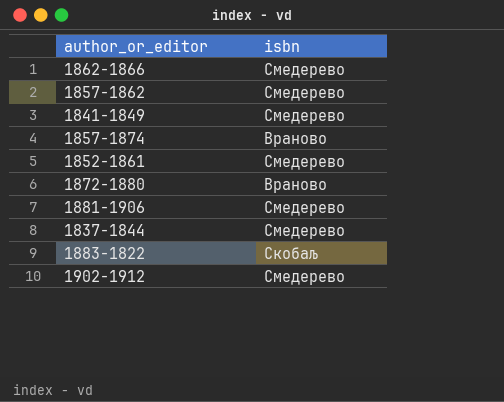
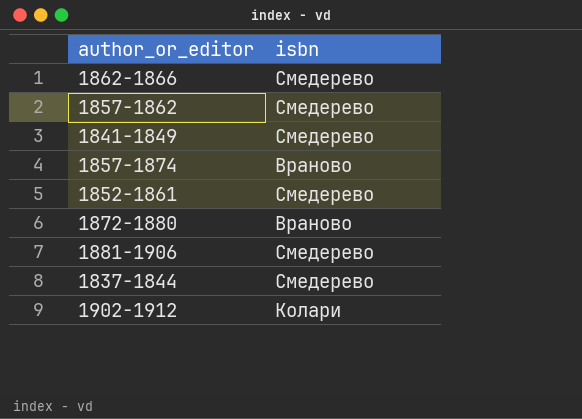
row 1883-1822: Скобаљ -> none
1902-1912 | isbn: Смедерево -> Колари

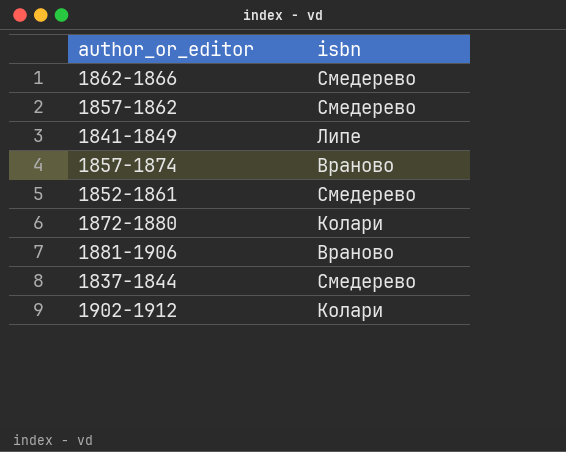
1841-1849 | isbn: Смедерево -> Липе
1872-1880 | isbn: Враново -> Колари
1881-1906 | isbn: Смедерево -> Враново

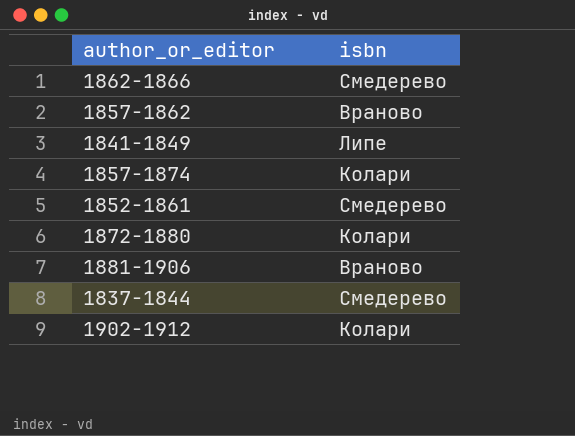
1857-1862 | isbn: Смедерево -> Враново
1857-1874 | isbn: Враново -> Колари

